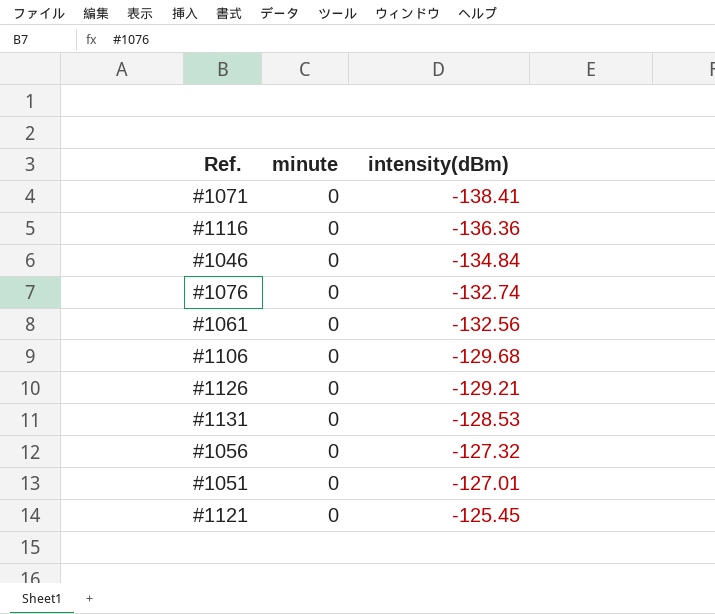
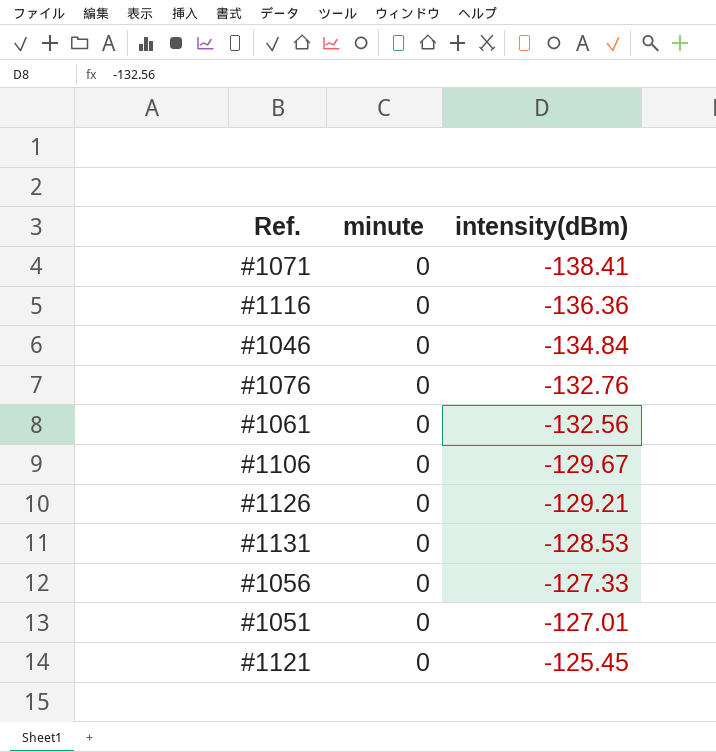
#1076 | intensity(dBm): -132.74 -> -132.76
#1106 | intensity(dBm): -129.68 -> -129.67
#1056 | intensity(dBm): -127.32 -> -127.33

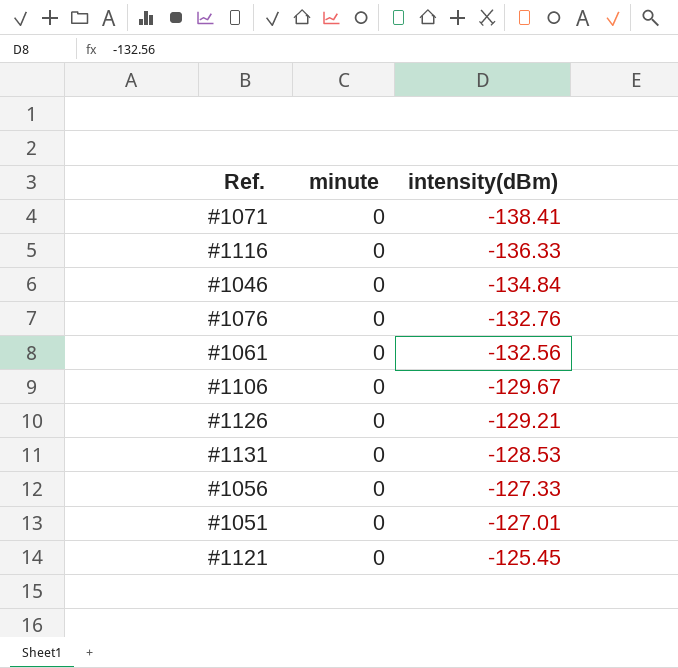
#1116 | intensity(dBm): -136.36 -> -136.33

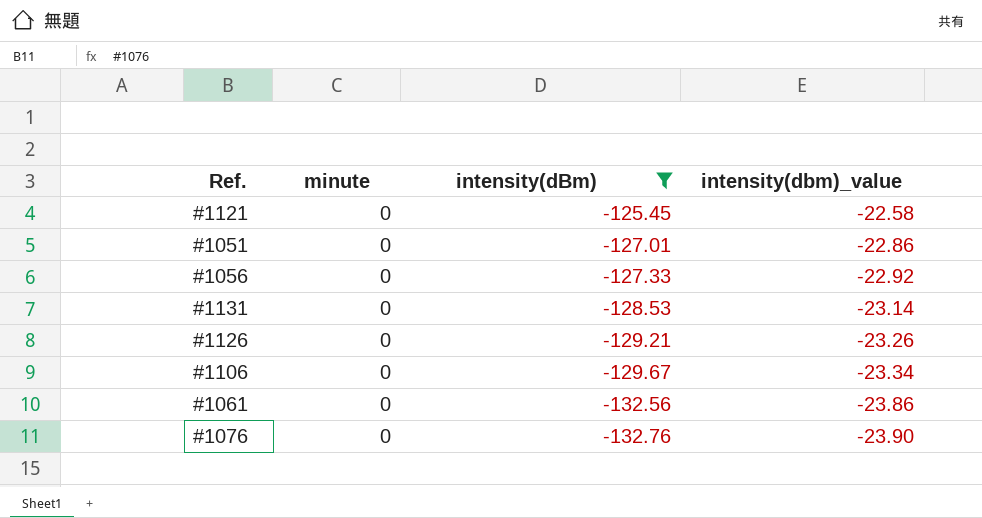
filter: none -> intensity(dBm) >= -132.76
row order: intensity(dBm) ascending -> intensity(dBm) descending
column intensity(dbm)_value | formula: none -> [intensity(dBm)] * 0.18

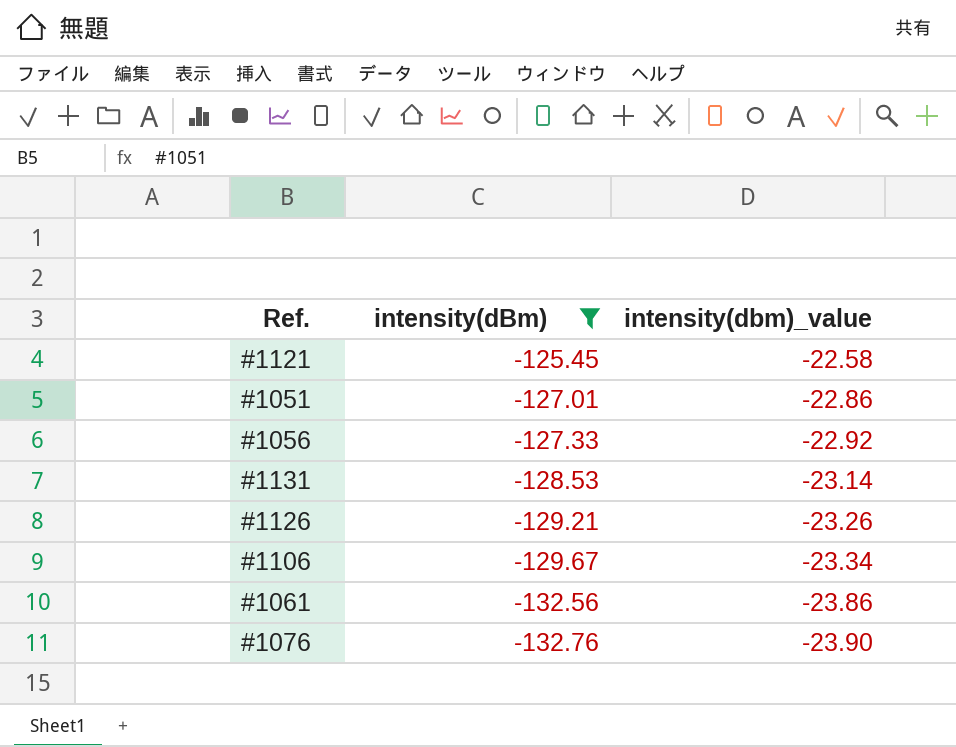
column minute | position: 2 -> none

